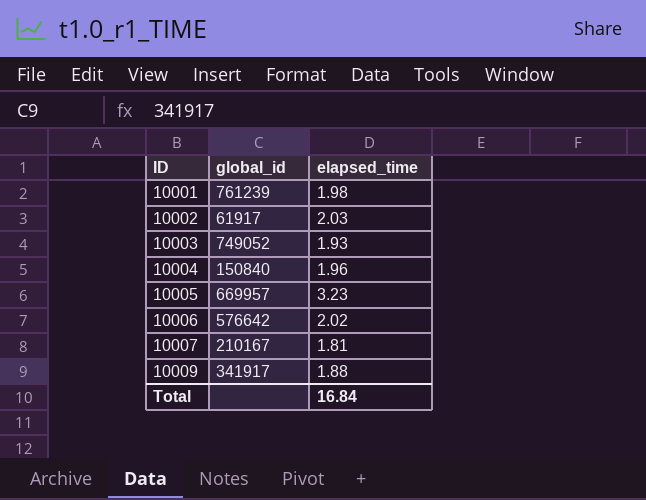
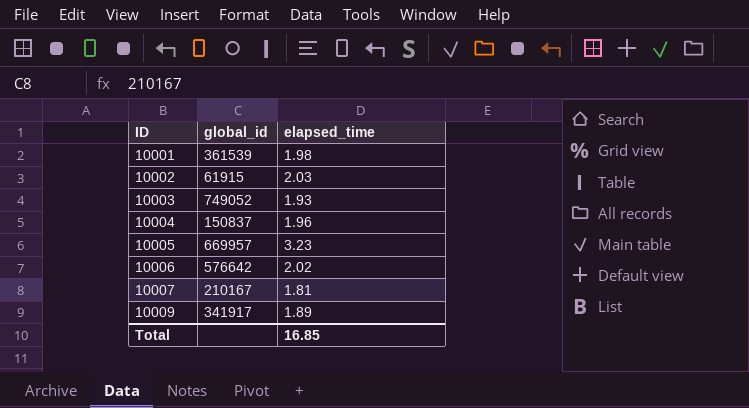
10001 | global_id: 761239 -> 361539
10002 | global_id: 61917 -> 61915
10004 | global_id: 150840 -> 150837
10009 | elapsed_time: 1.88 -> 1.89
Total | elapsed_time: 16.84 -> 16.85

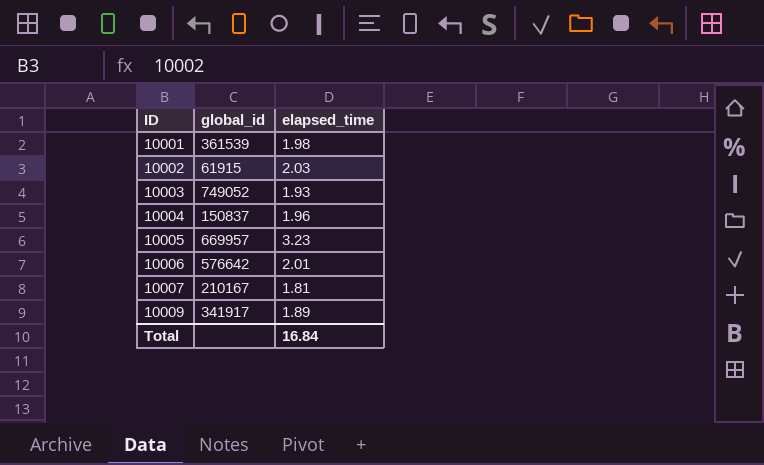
10006 | elapsed_time: 2.02 -> 2.01
Total | elapsed_time: 16.85 -> 16.84

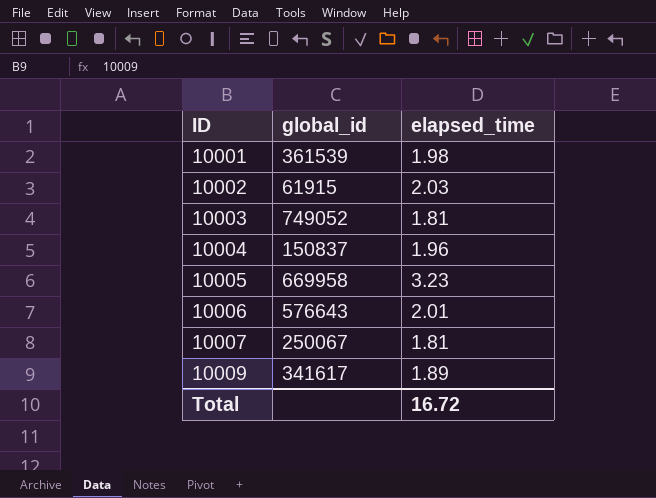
10003 | elapsed_time: 1.93 -> 1.81
10005 | global_id: 669957 -> 669958
10006 | global_id: 576642 -> 576643
10007 | global_id: 210167 -> 250067
10009 | global_id: 341917 -> 341617
Total | elapsed_time: 16.84 -> 16.72

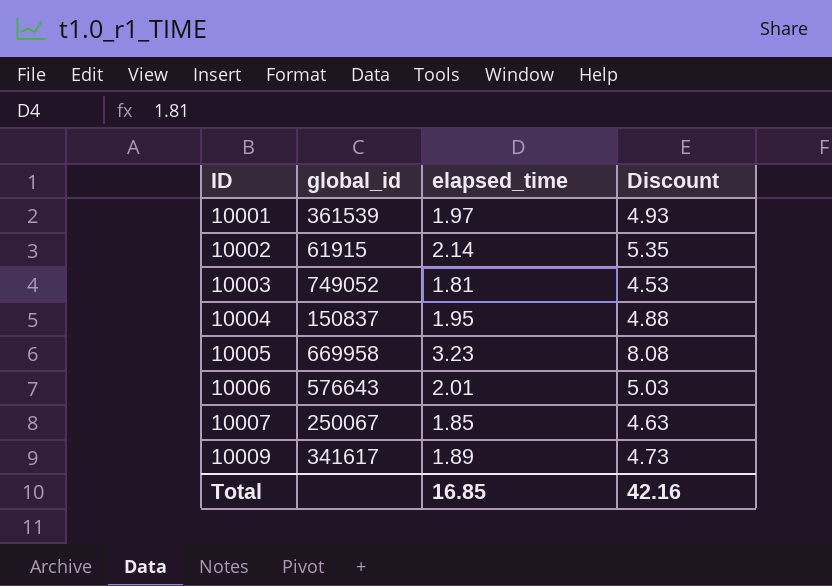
column Discount | formula: none -> [elapsed_time] * 2.5
10001 | elapsed_time: 1.98 -> 1.97
10002 | elapsed_time: 2.03 -> 2.14
10004 | elapsed_time: 1.96 -> 1.95
10007 | elapsed_time: 1.81 -> 1.85
Total | elapsed_time: 16.72 -> 16.85

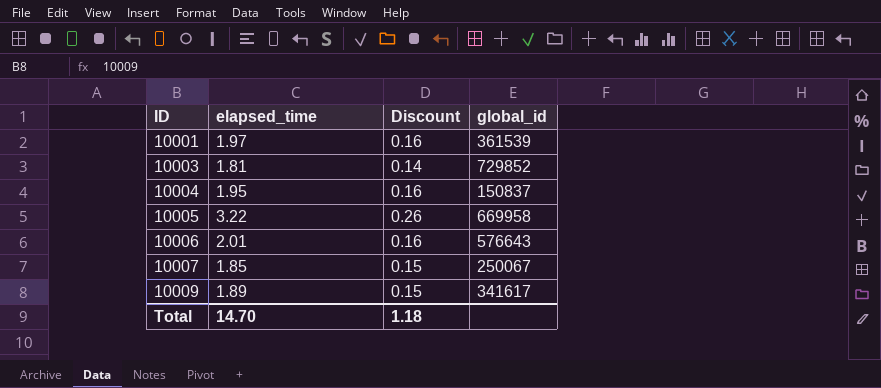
column Discount | formula: [elapsed_time] * 2.5 -> [elapsed_time] * 0.08
column global_id | position: 2 -> 4
row 10002: 61915 | 2.14 | 5.35 -> none
10003 | global_id: 749052 -> 729852
10005 | elapsed_time: 3.23 -> 3.22
Total | elapsed_time: 16.85 -> 14.70
Total | Discount: 42.16 -> 1.18

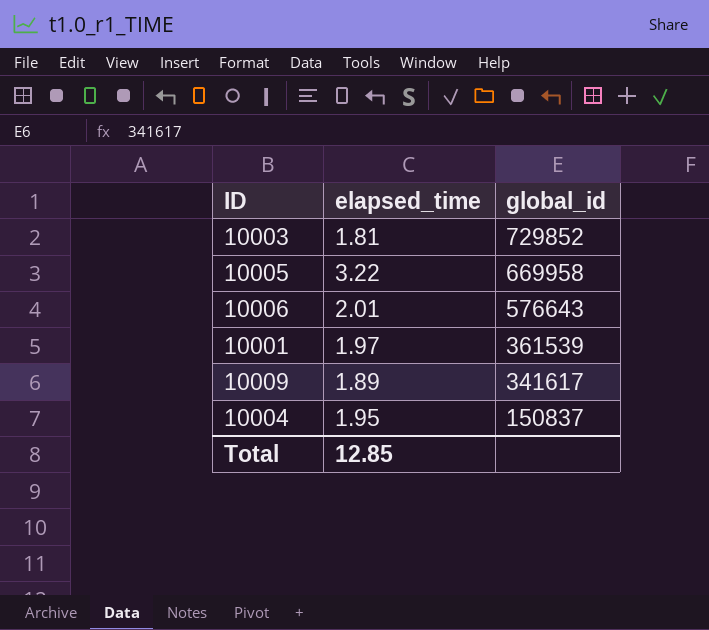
row order: ID ascending -> global_id descending
column Discount | formula: [elapsed_time] * 0.08 -> none
row 10007: 1.85 | 0.15 | 250067 -> none
Total | elapsed_time: 14.70 -> 12.85

